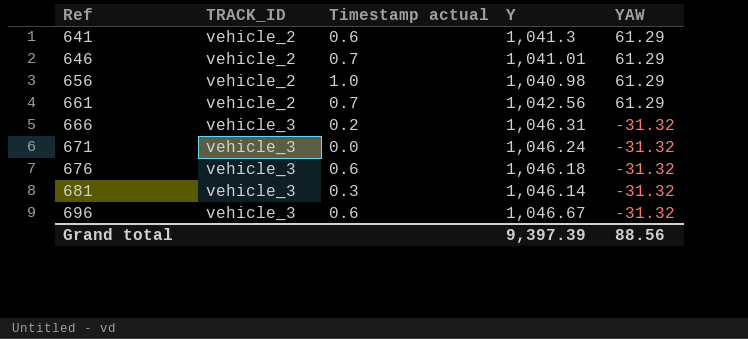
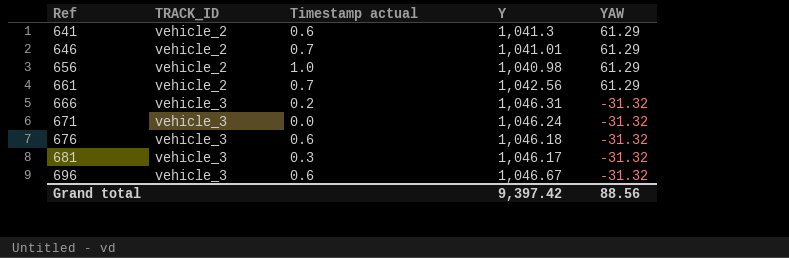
681 | Y: 1,046.14 -> 1,046.17
Grand total | Y: 9,397.39 -> 9,397.42

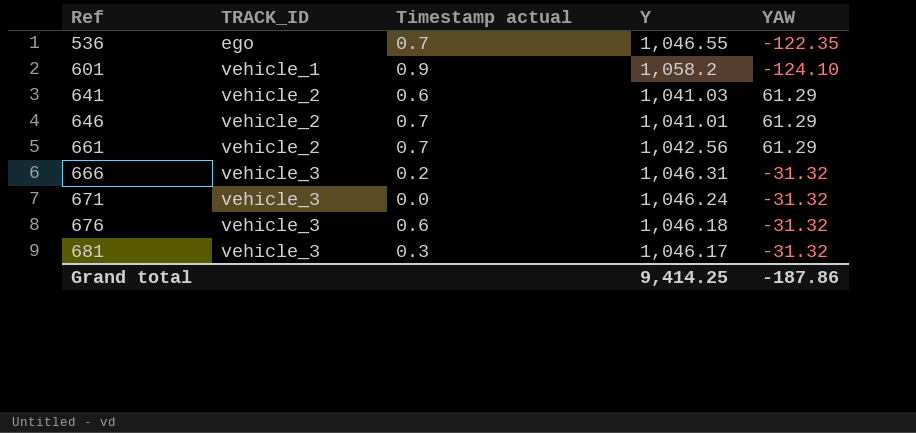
row 656: vehicle_2 | 1.0 | 1,040.98 | 61.29 -> none
row 696: vehicle_3 | 0.6 | 1,046.67 | -31.32 -> none
row 536: none -> ego | 0.7 | 1,046.55 | -122.35
row 601: none -> vehicle_1 | 0.9 | 1,058.2 | -124.10
641 | Y: 1,041.3 -> 1,041.03
Grand total | Y: 9,397.42 -> 9,414.25
Grand total | YAW: 88.56 -> -187.86

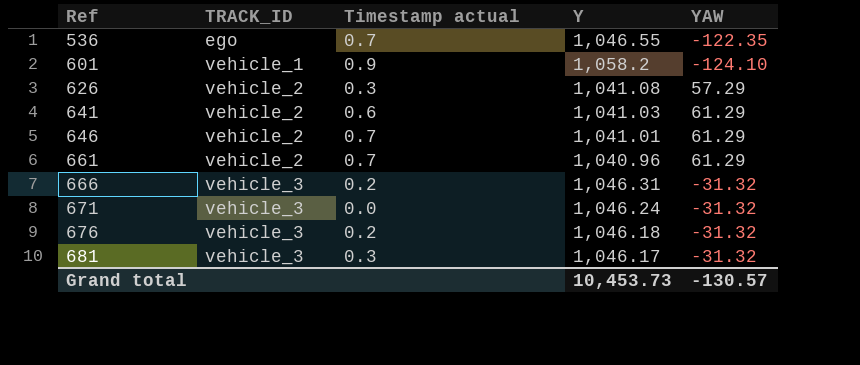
row 626: none -> vehicle_2 | 0.3 | 1,041.08 | 57.29
661 | Y: 1,042.56 -> 1,040.96
676 | Timestamp actual: 0.6 -> 0.2
Grand total | Y: 9,414.25 -> 10,453.73
Grand total | YAW: -187.86 -> -130.57

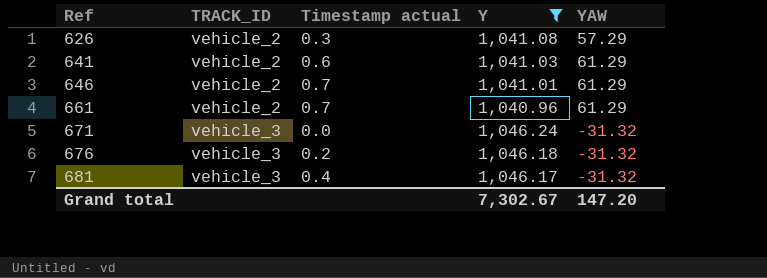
filter: none -> Y <= 1,046.24
681 | Timestamp actual: 0.3 -> 0.4
Grand total | Y: 10,453.73 -> 7,302.67
Grand total | YAW: -130.57 -> 147.20

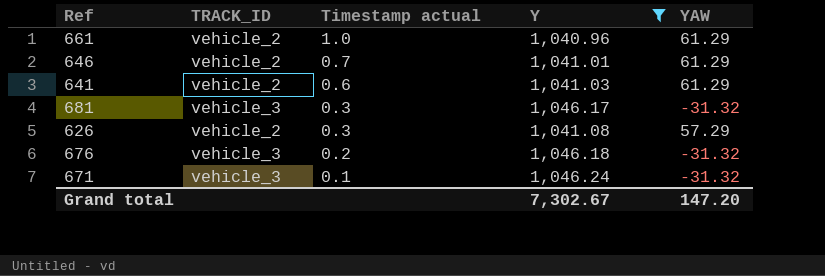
row order: Ref ascending -> Timestamp actual descending
661 | Timestamp actual: 0.7 -> 1.0
681 | Timestamp actual: 0.4 -> 0.3
671 | Timestamp actual: 0.0 -> 0.1

